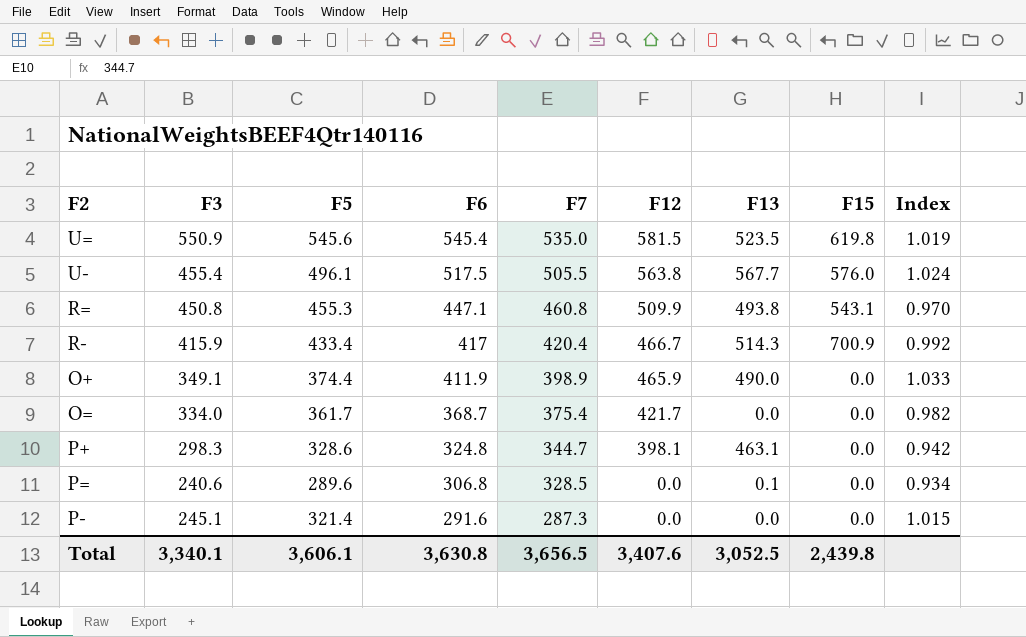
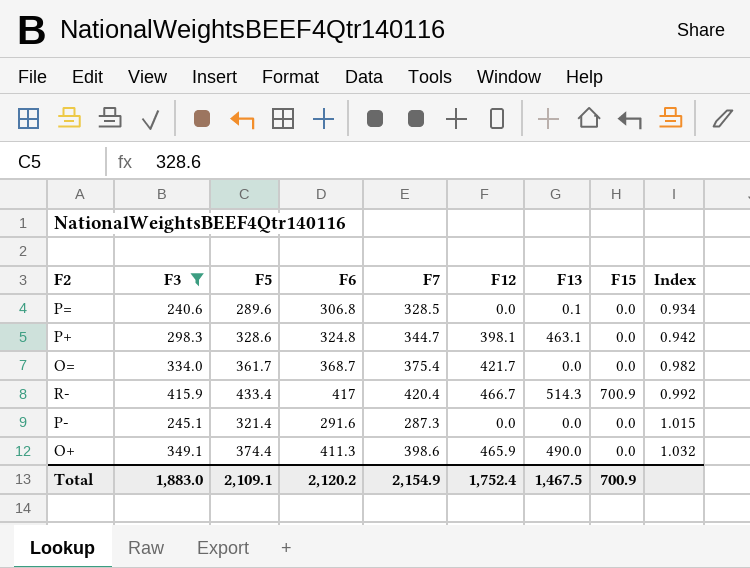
filter: none -> F3 <= 415.9
row order: F6 descending -> Index ascending
O+ | F6: 411.9 -> 411.3
O+ | F7: 398.9 -> 398.6
O+ | Index: 1.033 -> 1.032
Total | F3: 3,340.1 -> 1,883.0
Total | F5: 3,606.1 -> 2,109.1
Total | F6: 3,630.8 -> 2,120.2
Total | F7: 3,656.5 -> 2,154.9
Total | F12: 3,407.6 -> 1,752.4
Total | F13: 3,052.5 -> 1,467.5
Total | F15: 2,439.8 -> 700.9

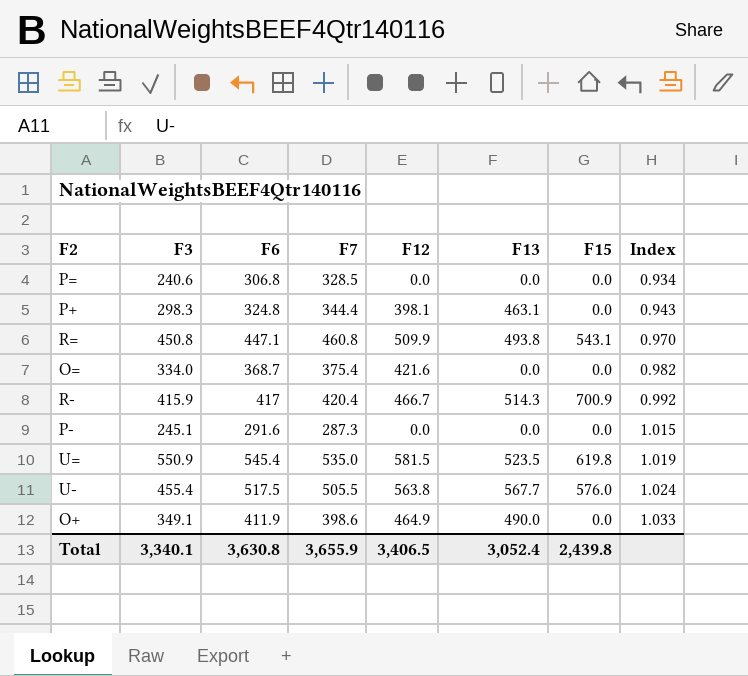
filter: F3 <= 415.9 -> none
column F5 | position: 3 -> none
P= | F13: 0.1 -> 0.0
P+ | F7: 344.7 -> 344.4
P+ | Index: 0.942 -> 0.943
O= | F12: 421.7 -> 421.6
O+ | F6: 411.3 -> 411.9
O+ | F12: 465.9 -> 464.9
O+ | Index: 1.032 -> 1.033
Total | F3: 1,883.0 -> 3,340.1
Total | F6: 2,120.2 -> 3,630.8
Total | F7: 2,154.9 -> 3,655.9
Total | F12: 1,752.4 -> 3,406.5
Total | F13: 1,467.5 -> 3,052.4
Total | F15: 700.9 -> 2,439.8

